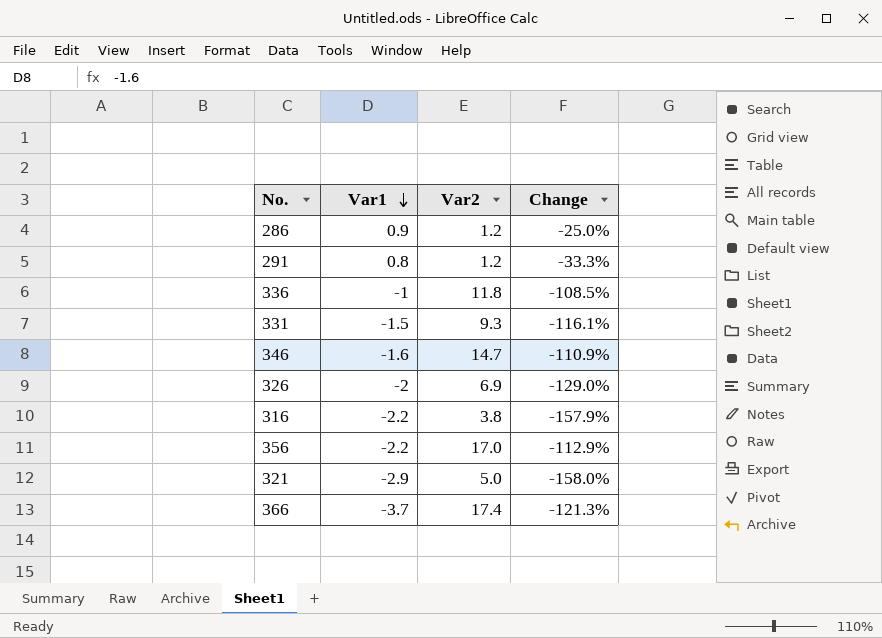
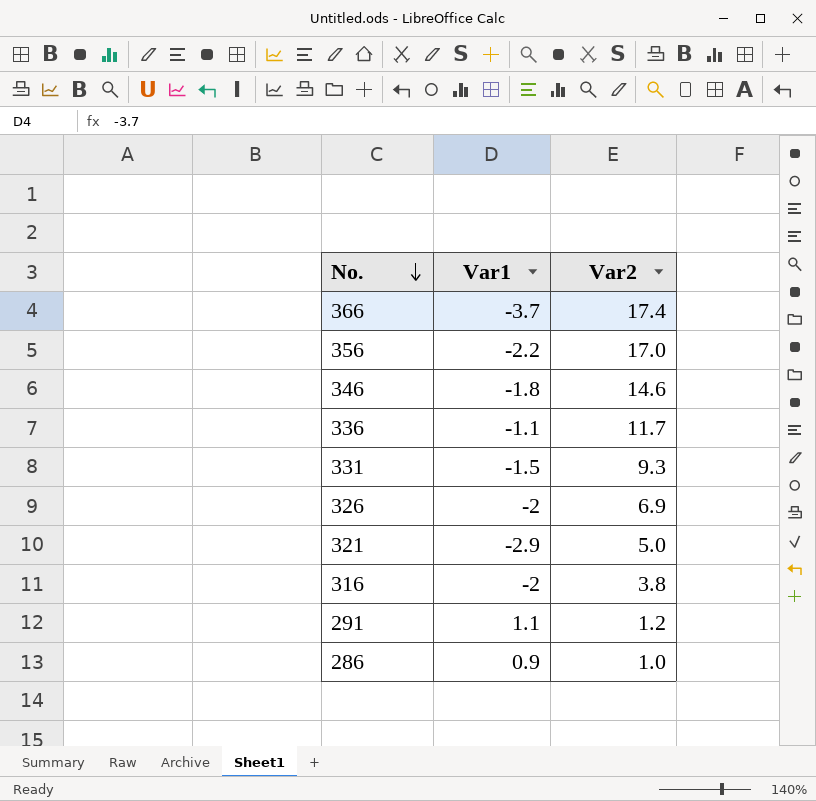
row order: Var1 descending -> No. descending
column Change | formula: ([Var1] - [Var2]) / [Var2] -> none
346 | Var1: -1.6 -> -1.8
346 | Var2: 14.7 -> 14.6
336 | Var1: -1 -> -1.1
336 | Var2: 11.8 -> 11.7
316 | Var1: -2.2 -> -2
291 | Var1: 0.8 -> 1.1
286 | Var2: 1.2 -> 1.0

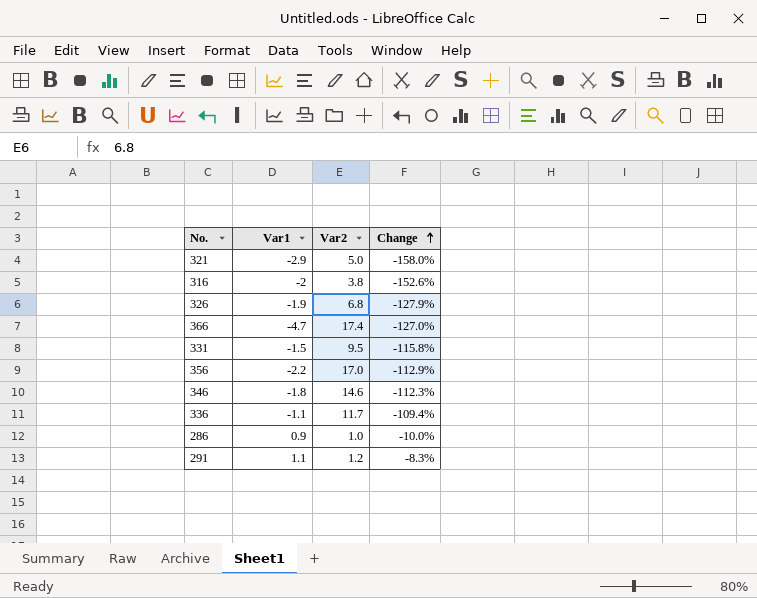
row order: No. descending -> Change ascending
column Change | formula: none -> ([Var1] - [Var2]) / [Var2]
326 | Var1: -2 -> -1.9
326 | Var2: 6.9 -> 6.8
366 | Var1: -3.7 -> -4.7
331 | Var2: 9.3 -> 9.5

